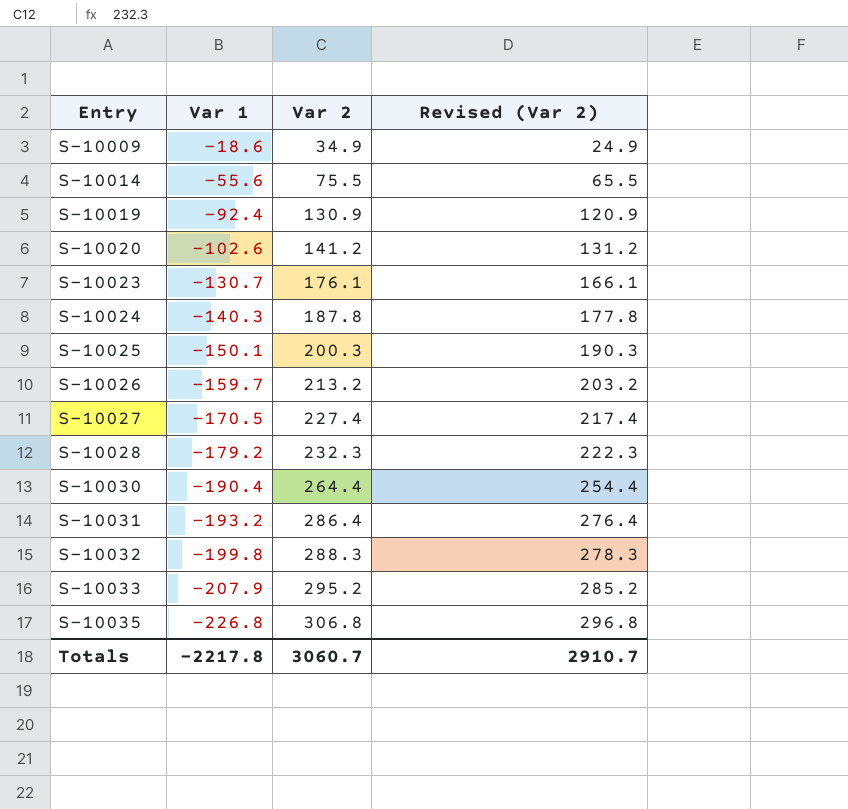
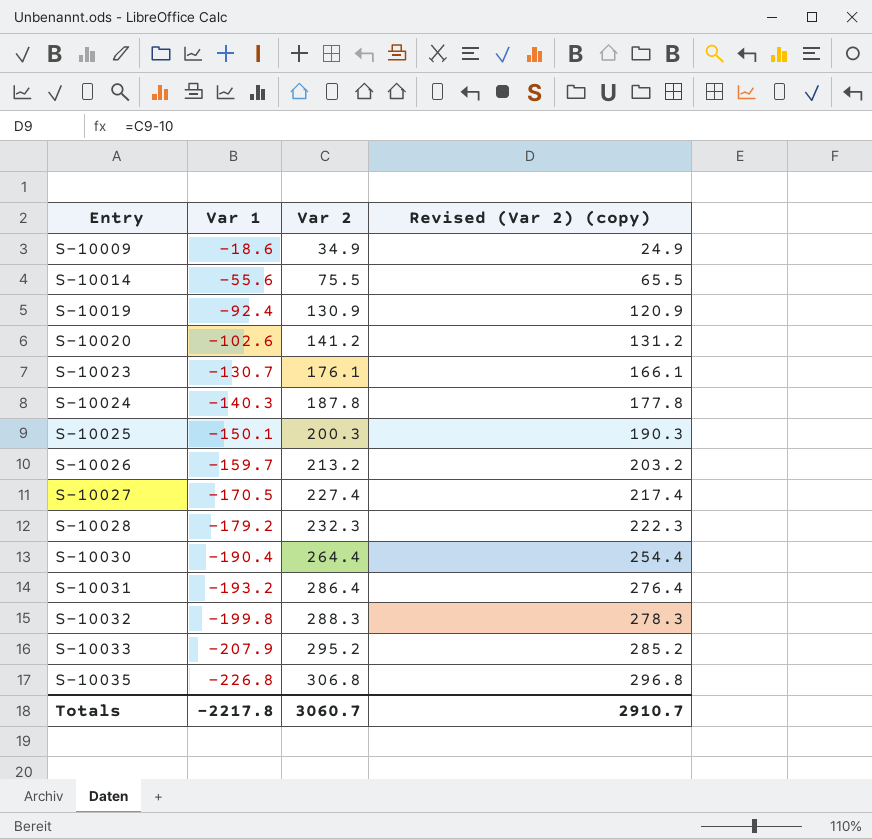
column name: Revised (Var 2) -> Revised (Var 2) (copy)

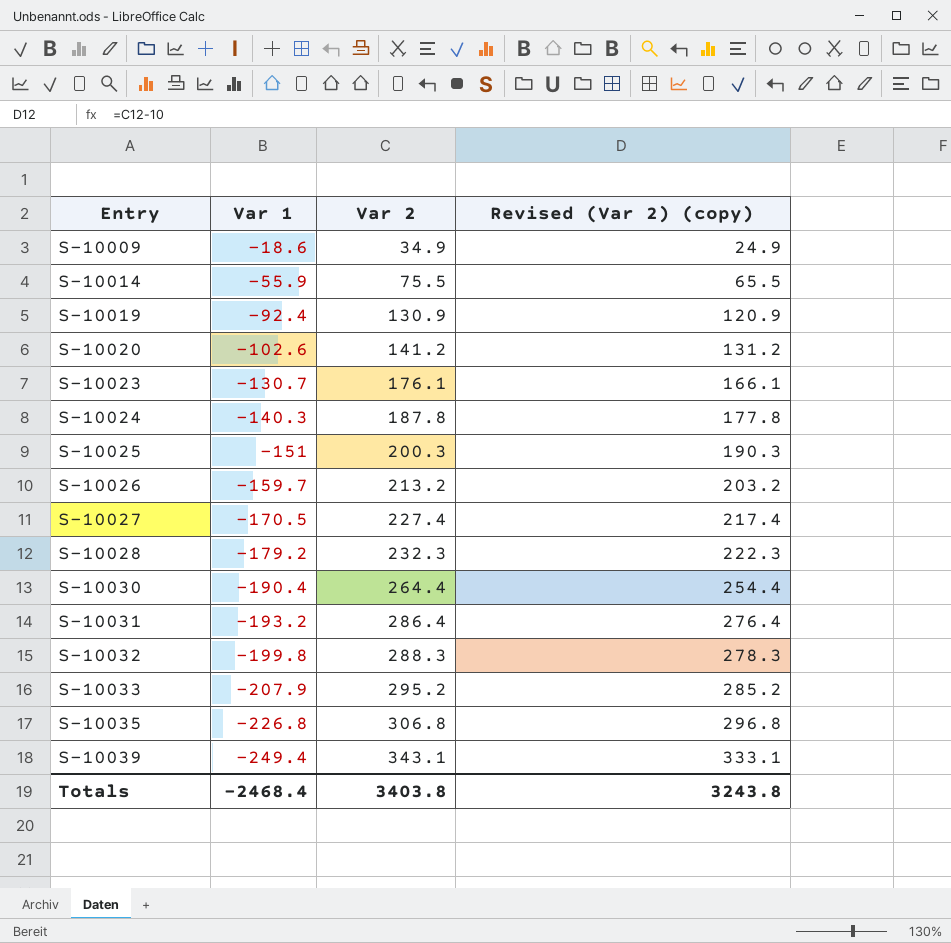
S-10014 | Var 1: -55.6 -> -55.9
S-10025 | Var 1: -150.1 -> -151
row S-10039: none -> -249.4 | 343.1 | 333.1
Totals | Var 1: -2217.8 -> -2468.4
Totals | Var 2: 3060.7 -> 3403.8
Totals | Revised (Var 2) (copy): 2910.7 -> 3243.8

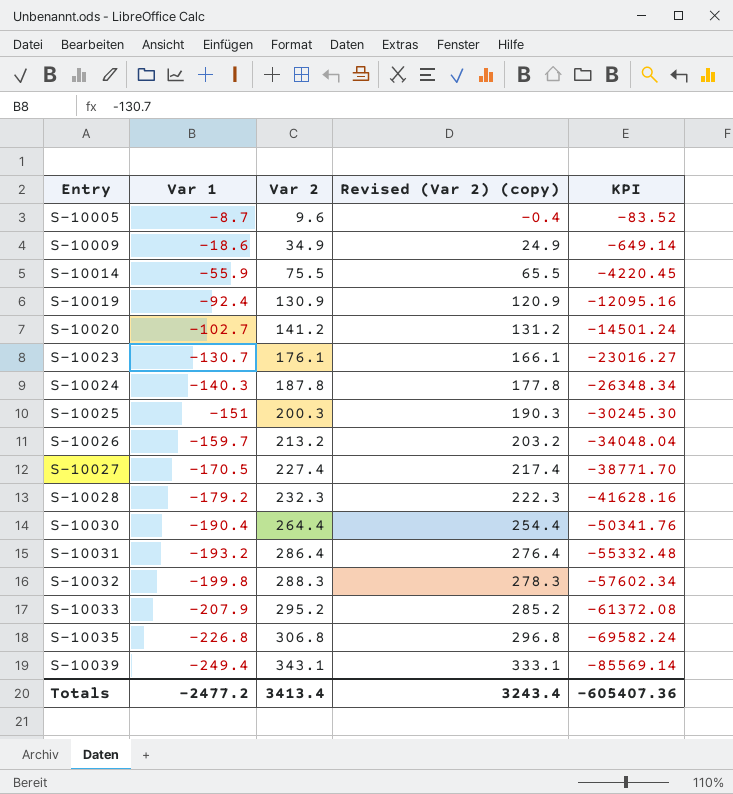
column KPI | formula: none -> [Var 1] * [Var 2]
row S-10005: none -> -8.7 | 9.6 | -0.4 | -83.52
S-10020 | Var 1: -102.6 -> -102.7
Totals | Var 1: -2468.4 -> -2477.2
Totals | Var 2: 3403.8 -> 3413.4
Totals | Revised (Var 2) (copy): 3243.8 -> 3243.4

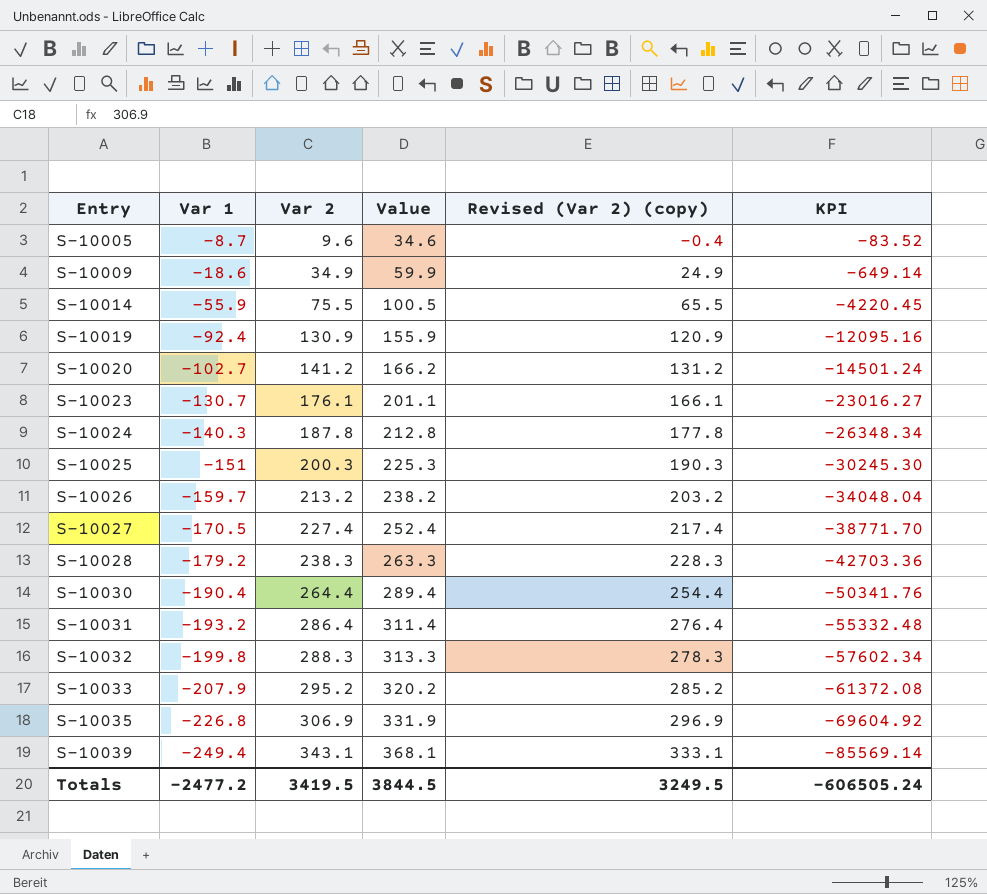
column Value | formula: none -> [Var 2] + 25
S-10028 | Var 2: 232.3 -> 238.3
S-10028 | Revised (Var 2) (copy): 222.3 -> 228.3
S-10028 | KPI: -41628.16 -> -42703.36
S-10035 | Var 2: 306.8 -> 306.9
S-10035 | Revised (Var 2) (copy): 296.8 -> 296.9
S-10035 | KPI: -69582.24 -> -69604.92
Totals | Var 2: 3413.4 -> 3419.5
Totals | Revised (Var 2) (copy): 3243.4 -> 3249.5
Totals | KPI: -605407.36 -> -606505.24

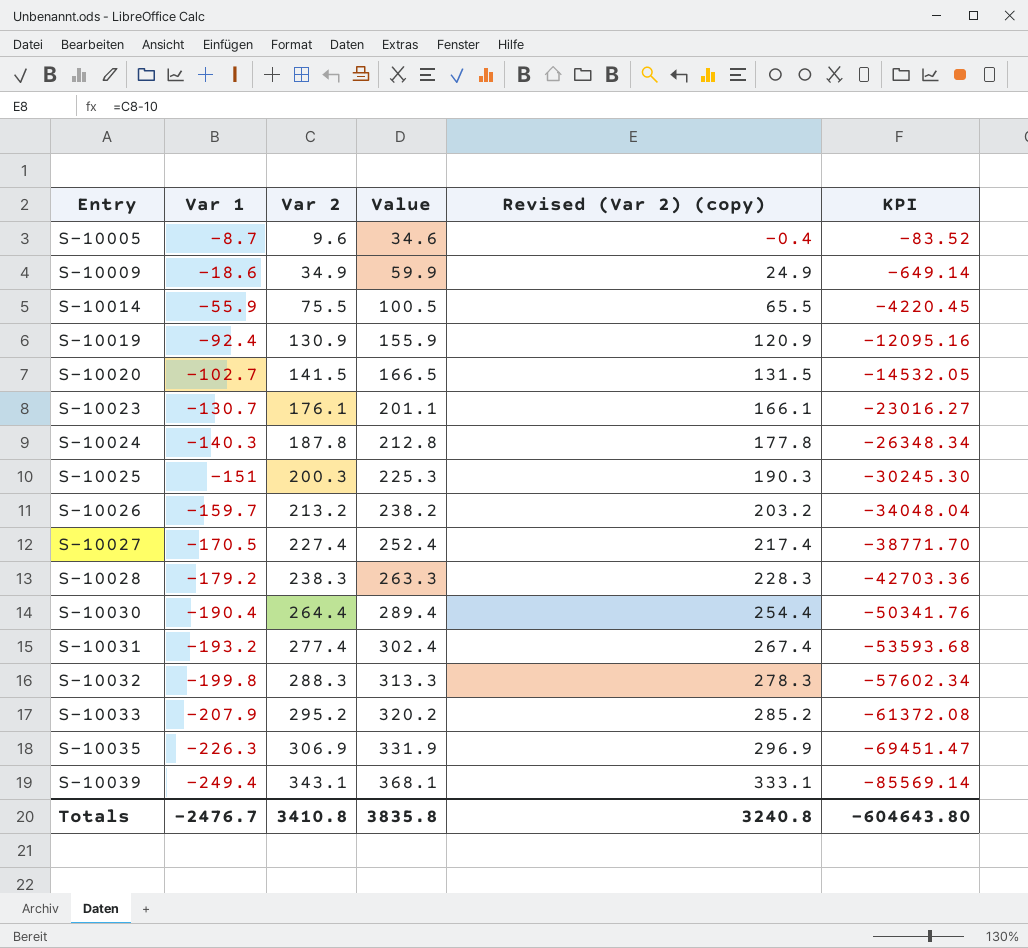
S-10020 | Var 2: 141.2 -> 141.5
S-10020 | Value: 166.2 -> 166.5
S-10020 | Revised (Var 2) (copy): 131.2 -> 131.5
S-10020 | KPI: -14501.24 -> -14532.05
S-10031 | Var 2: 286.4 -> 277.4
S-10031 | Value: 311.4 -> 302.4
S-10031 | Revised (Var 2) (copy): 276.4 -> 267.4
S-10031 | KPI: -55332.48 -> -53593.68
S-10035 | Var 1: -226.8 -> -226.3
S-10035 | KPI: -69604.92 -> -69451.47
Totals | Var 1: -2477.2 -> -2476.7
Totals | Var 2: 3419.5 -> 3410.8
Totals | Value: 3844.5 -> 3835.8
Totals | Revised (Var 2) (copy): 3249.5 -> 3240.8
Totals | KPI: -606505.24 -> -604643.80

